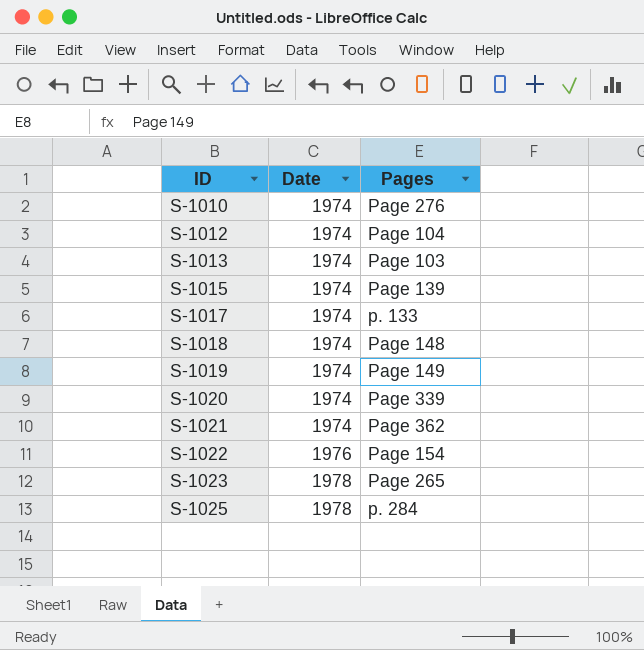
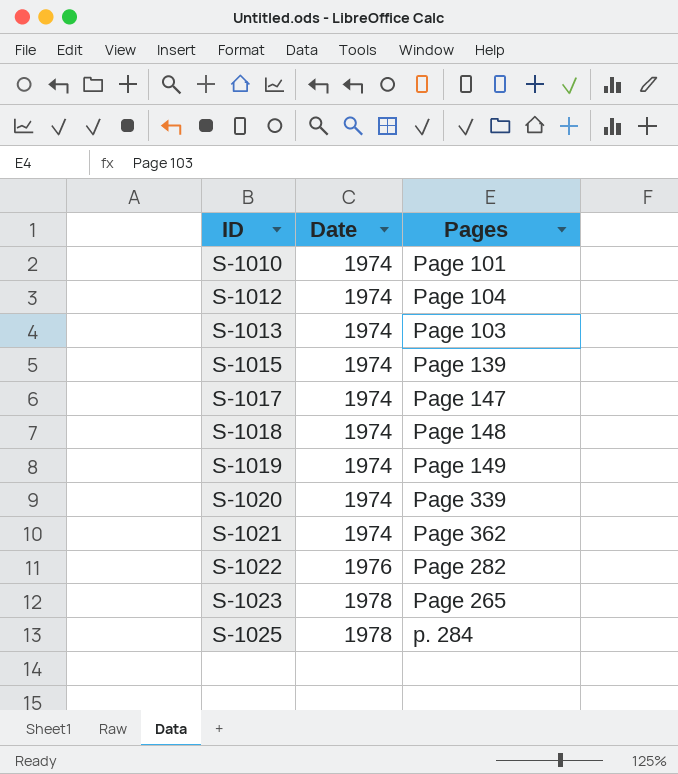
S-1010 | Pages: Page 276 -> Page 101
S-1017 | Pages: p. 133 -> Page 147
S-1022 | Pages: Page 154 -> Page 282

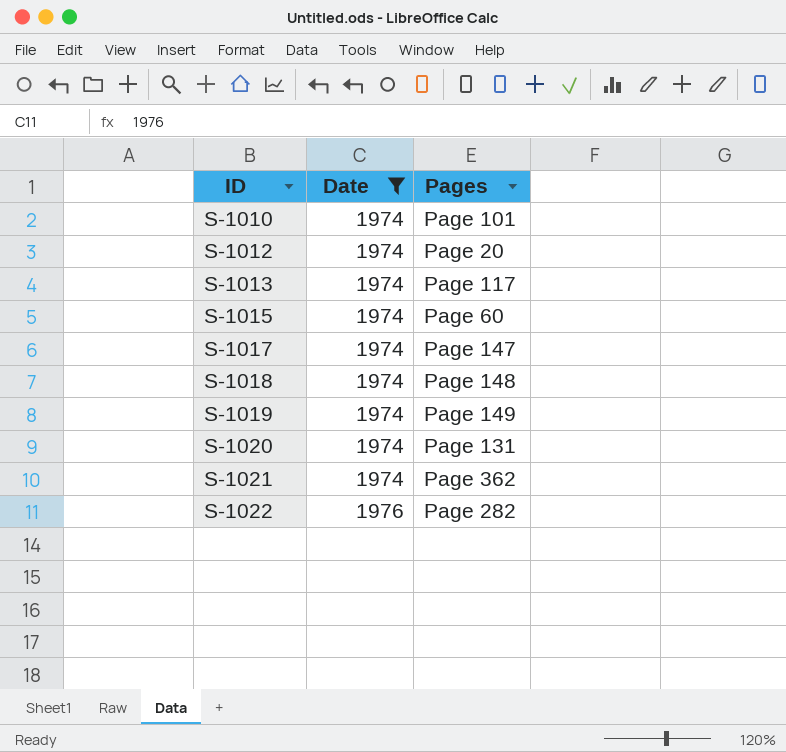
filter: none -> Date != 1978
S-1012 | Pages: Page 104 -> Page 20
S-1013 | Pages: Page 103 -> Page 117
S-1015 | Pages: Page 139 -> Page 60
S-1020 | Pages: Page 339 -> Page 131

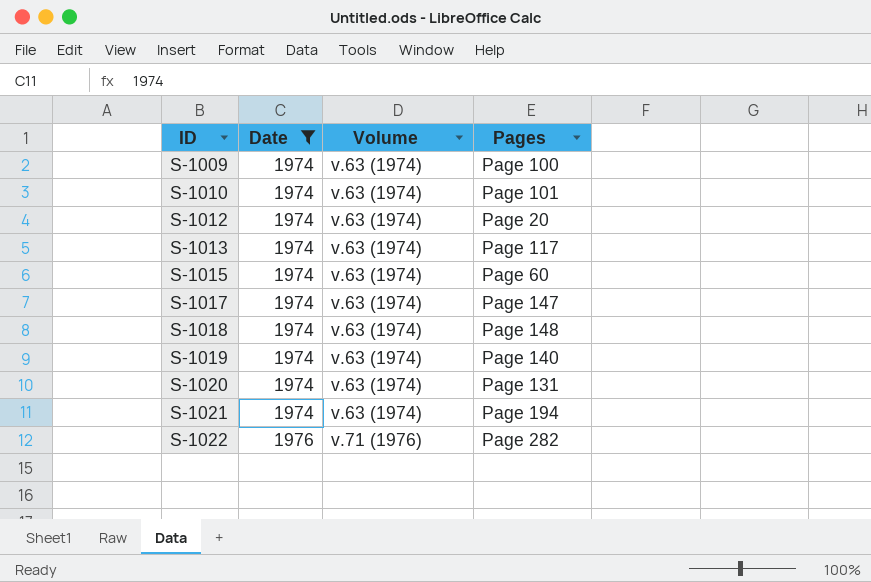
column Volume | position: none -> 3
row S-1009: none -> 1974 | v.63 (1974) | Page 100
S-1019 | Pages: Page 149 -> Page 140
S-1021 | Pages: Page 362 -> Page 194

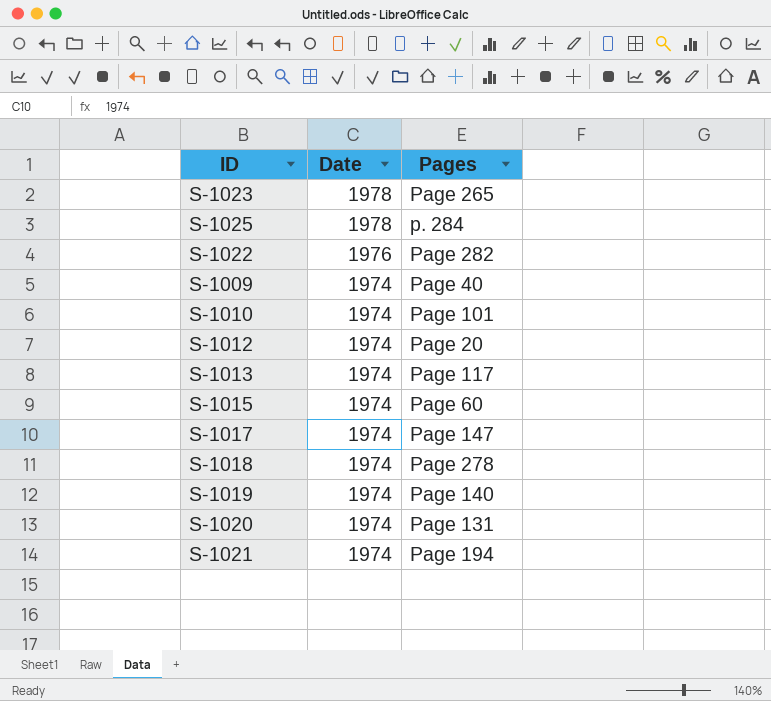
filter: Date != 1978 -> none
row order: ID ascending -> Date descending
column Volume | position: 3 -> none
S-1009 | Pages: Page 100 -> Page 40
S-1018 | Pages: Page 148 -> Page 278

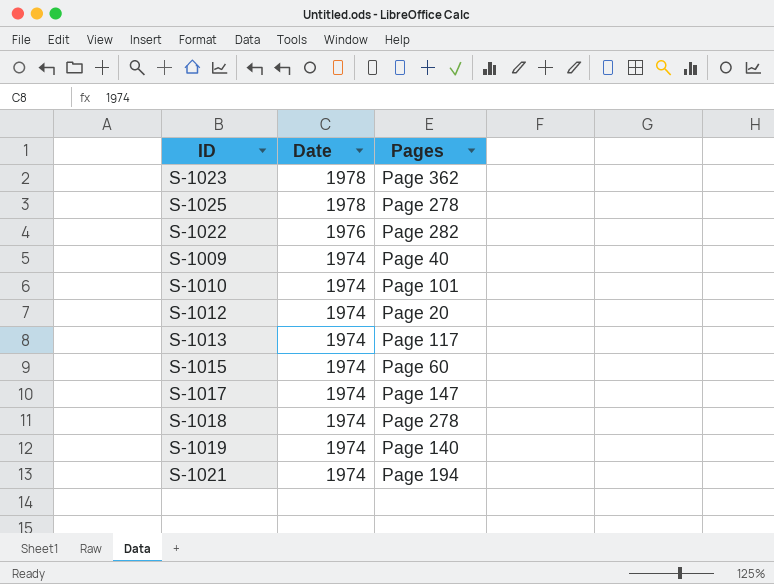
row S-1020: 1974 | Page 131 -> none
S-1023 | Pages: Page 265 -> Page 362
S-1025 | Pages: p. 284 -> Page 278

